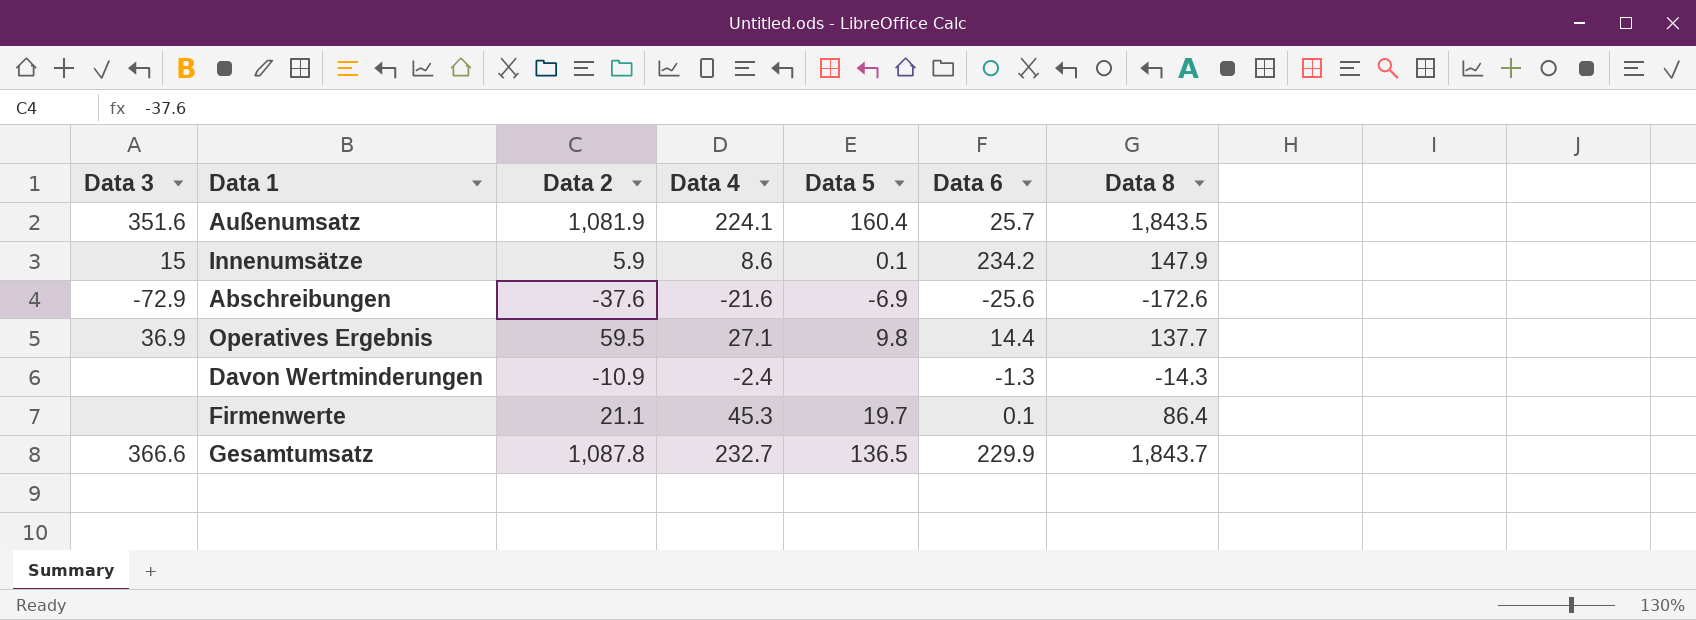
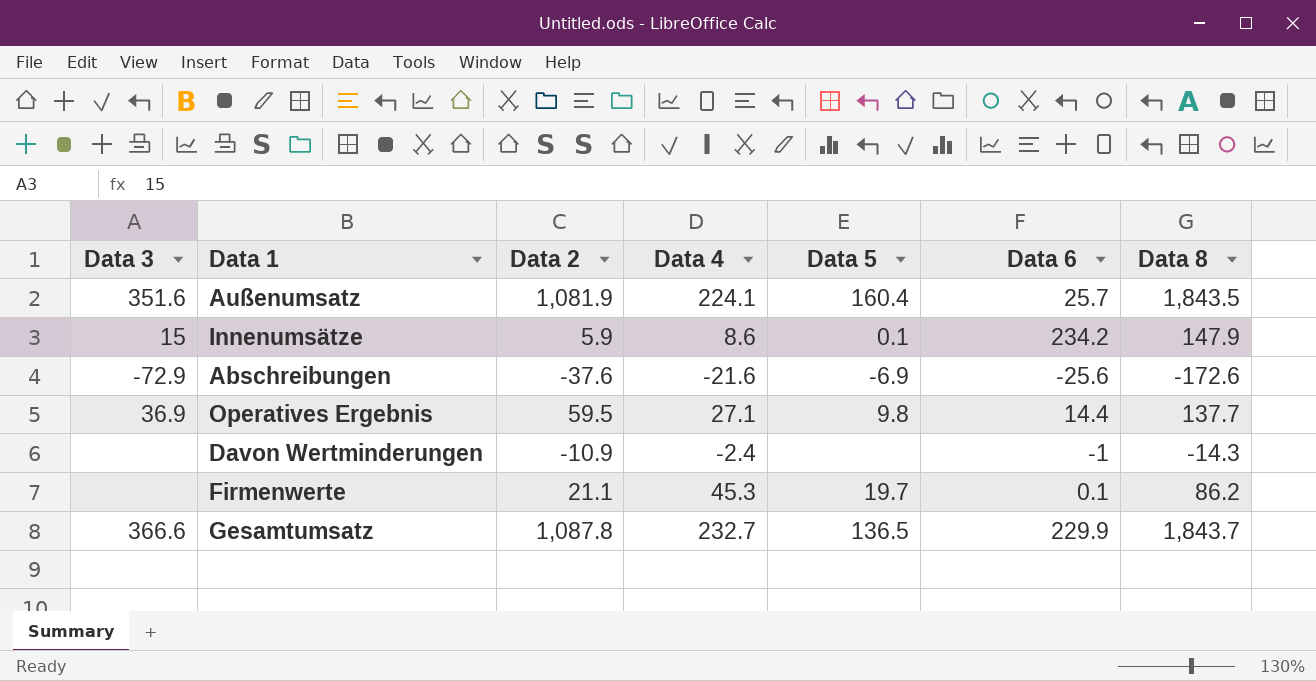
Davon Wertminderungen | Data 6: -1.3 -> -1
Firmenwerte | Data 8: 86.4 -> 86.2

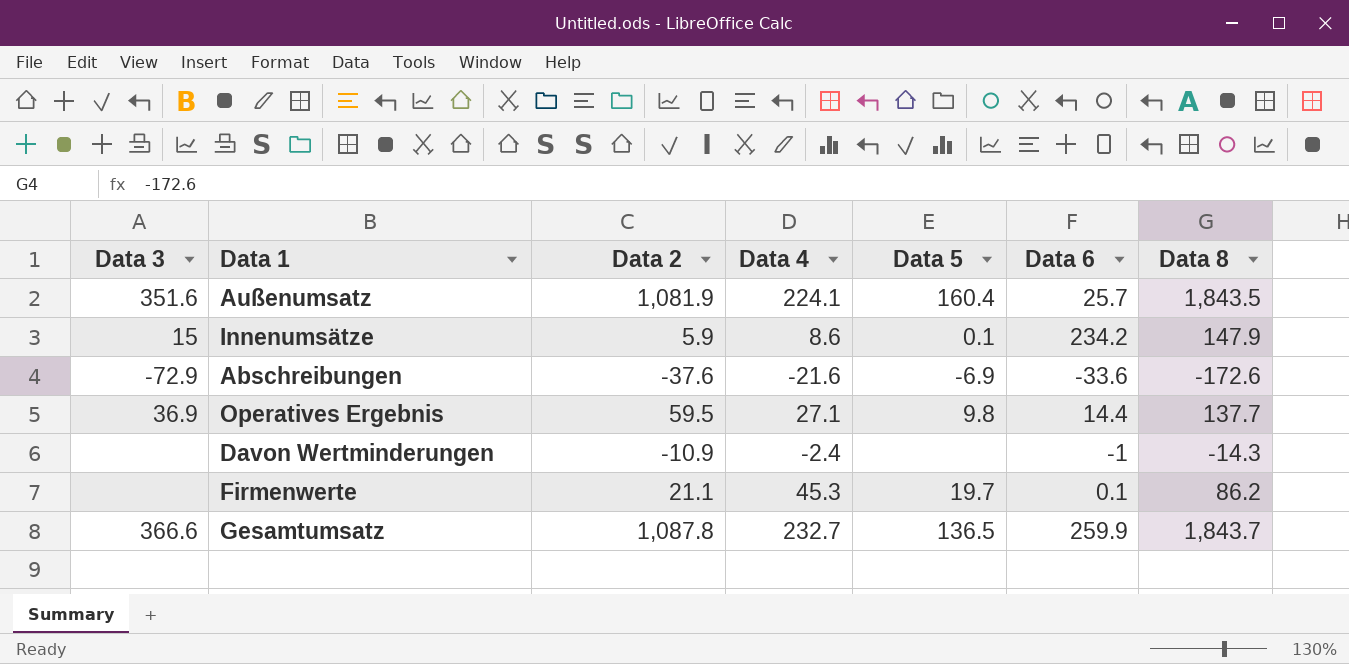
Abschreibungen | Data 6: -25.6 -> -33.6
Gesamtumsatz | Data 6: 229.9 -> 259.9

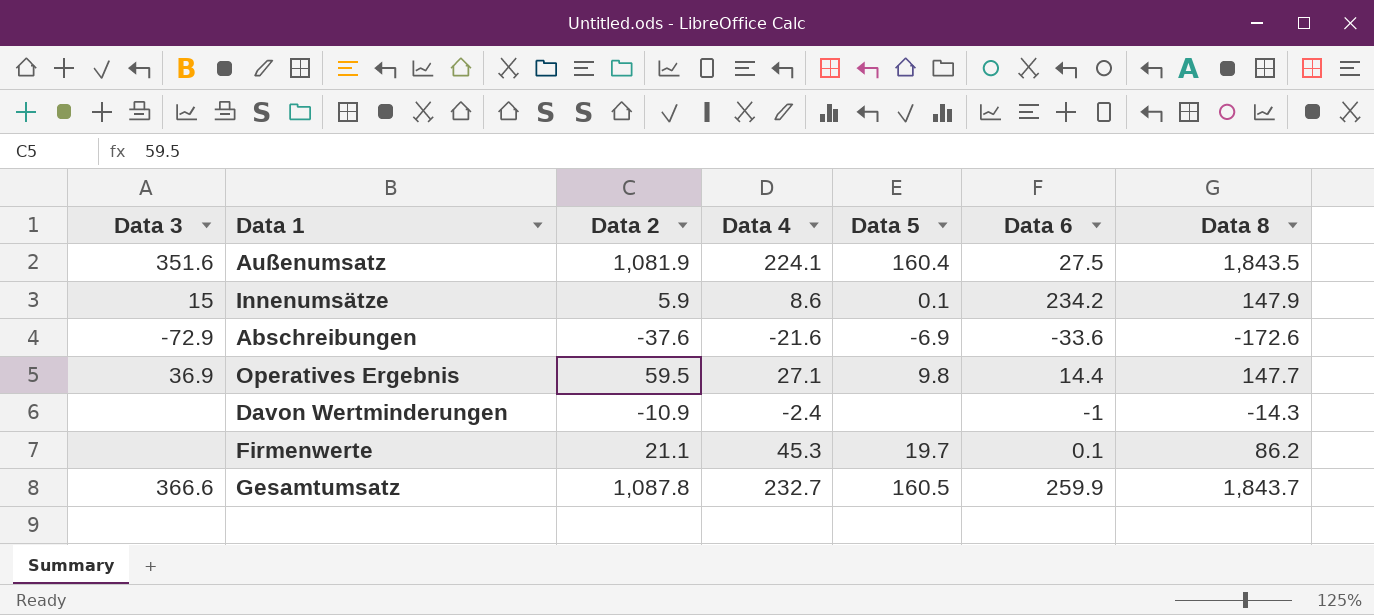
Außenumsatz | Data 6: 25.7 -> 27.5
Operatives Ergebnis | Data 8: 137.7 -> 147.7
Gesamtumsatz | Data 5: 136.5 -> 160.5

